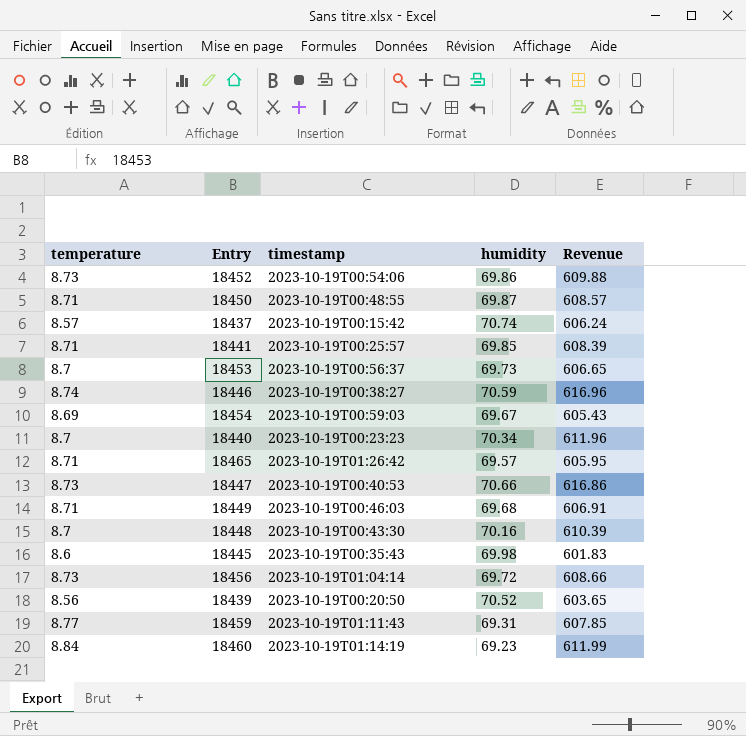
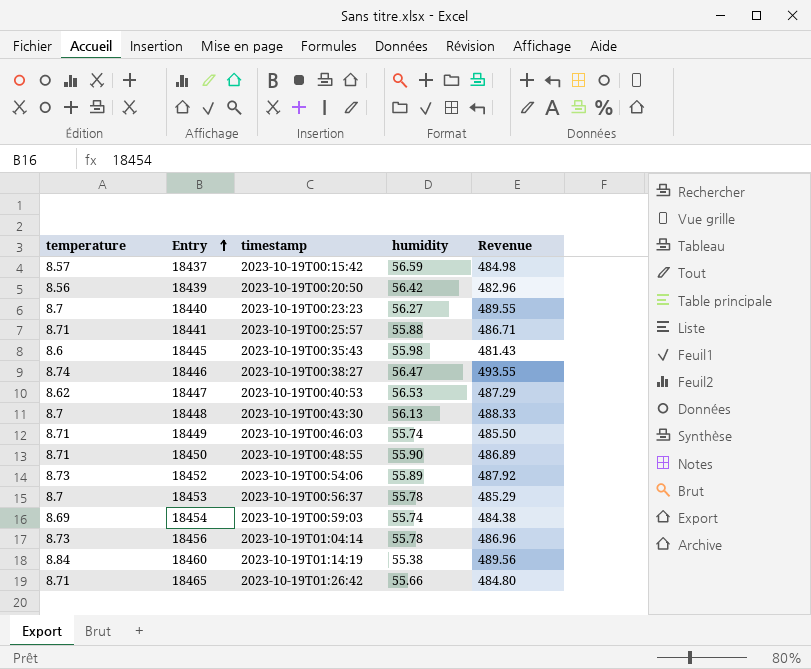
row order: none -> Entry ascending
row 18459: 8.77 | 2023-10-19T01:11:43 | 69.31 | 607.85 -> none
18437 | humidity: 70.74 -> 56.59
18437 | Revenue: 606.24 -> 484.98
18439 | humidity: 70.52 -> 56.42
18439 | Revenue: 603.65 -> 482.96
18440 | humidity: 70.34 -> 56.27
18440 | Revenue: 611.96 -> 489.55
18441 | humidity: 69.85 -> 55.88
18441 | Revenue: 608.39 -> 486.71
18445 | humidity: 69.98 -> 55.98
18445 | Revenue: 601.83 -> 481.43
18446 | humidity: 70.59 -> 56.47
18446 | Revenue: 616.96 -> 493.55
18447 | temperature: 8.73 -> 8.62
18447 | humidity: 70.66 -> 56.53
18447 | Revenue: 616.86 -> 487.29
18448 | humidity: 70.16 -> 56.13
18448 | Revenue: 610.39 -> 488.33
18449 | humidity: 69.68 -> 55.74
18449 | Revenue: 606.91 -> 485.50
18450 | humidity: 69.87 -> 55.90
18450 | Revenue: 608.57 -> 486.89
18452 | humidity: 69.86 -> 55.89
18452 | Revenue: 609.88 -> 487.92
18453 | humidity: 69.73 -> 55.78
18453 | Revenue: 606.65 -> 485.29
18454 | humidity: 69.67 -> 55.74
18454 | Revenue: 605.43 -> 484.38
18456 | humidity: 69.72 -> 55.78
18456 | Revenue: 608.66 -> 486.96
18460 | humidity: 69.23 -> 55.38
18460 | Revenue: 611.99 -> 489.56
18465 | humidity: 69.57 -> 55.66
18465 | Revenue: 605.95 -> 484.80

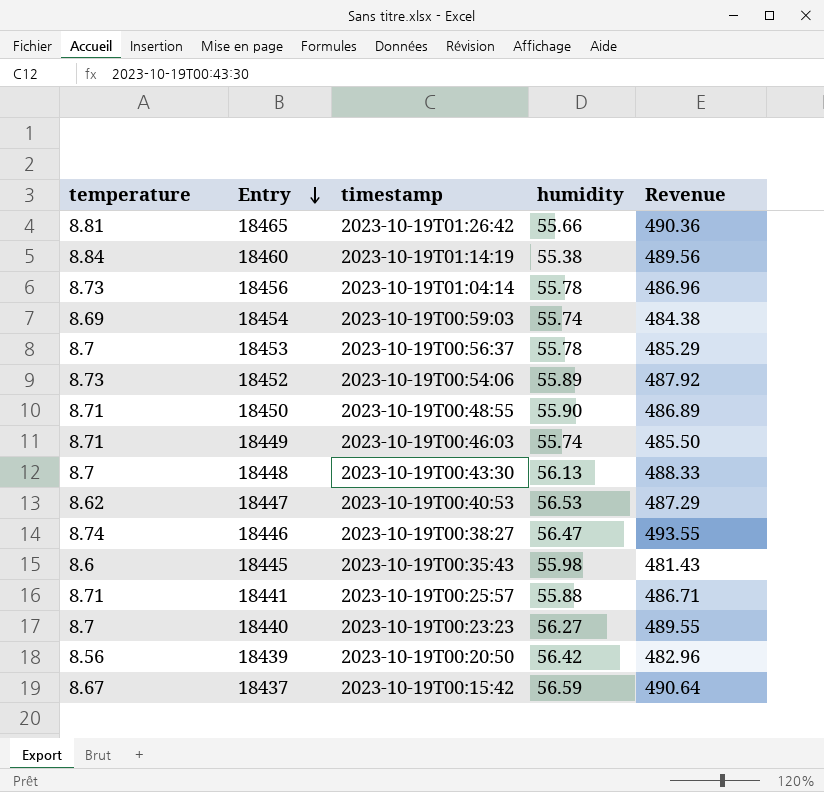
row order: Entry ascending -> Entry descending
18465 | temperature: 8.71 -> 8.81
18465 | Revenue: 484.80 -> 490.36
18437 | temperature: 8.57 -> 8.67
18437 | Revenue: 484.98 -> 490.64

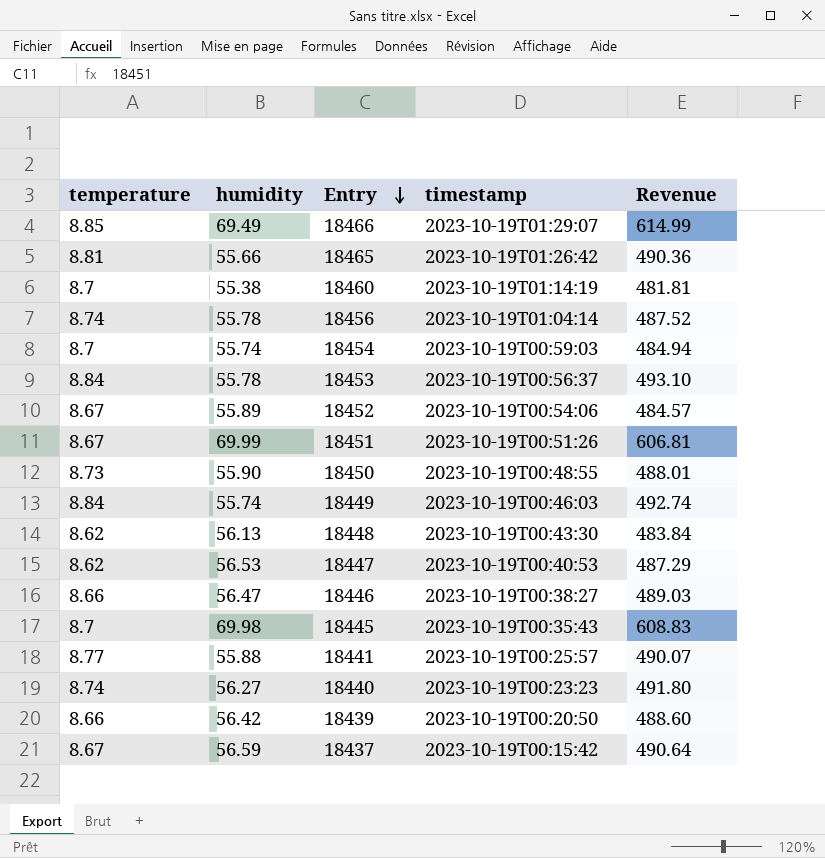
column humidity | position: 4 -> 2
row 18466: none -> 8.85 | 69.49 | 2023-10-19T01:29:07 | 614.99
18460 | temperature: 8.84 -> 8.7
18460 | Revenue: 489.56 -> 481.81
18456 | temperature: 8.73 -> 8.74
18456 | Revenue: 486.96 -> 487.52
18454 | temperature: 8.69 -> 8.7
18454 | Revenue: 484.38 -> 484.94
18453 | temperature: 8.7 -> 8.84
18453 | Revenue: 485.29 -> 493.10
18452 | temperature: 8.73 -> 8.67
18452 | Revenue: 487.92 -> 484.57
row 18451: none -> 8.67 | 69.99 | 2023-10-19T00:51:26 | 606.81
18450 | temperature: 8.71 -> 8.73
18450 | Revenue: 486.89 -> 488.01
18449 | temperature: 8.71 -> 8.84
18449 | Revenue: 485.50 -> 492.74
18448 | temperature: 8.7 -> 8.62
18448 | Revenue: 488.33 -> 483.84
18446 | temperature: 8.74 -> 8.66
18446 | Revenue: 493.55 -> 489.03
18445 | temperature: 8.6 -> 8.7
18445 | humidity: 55.98 -> 69.98
18445 | Revenue: 481.43 -> 608.83
18441 | temperature: 8.71 -> 8.77
18441 | Revenue: 486.71 -> 490.07
18440 | temperature: 8.7 -> 8.74
18440 | Revenue: 489.55 -> 491.80
18439 | temperature: 8.56 -> 8.66
18439 | Revenue: 482.96 -> 488.60

